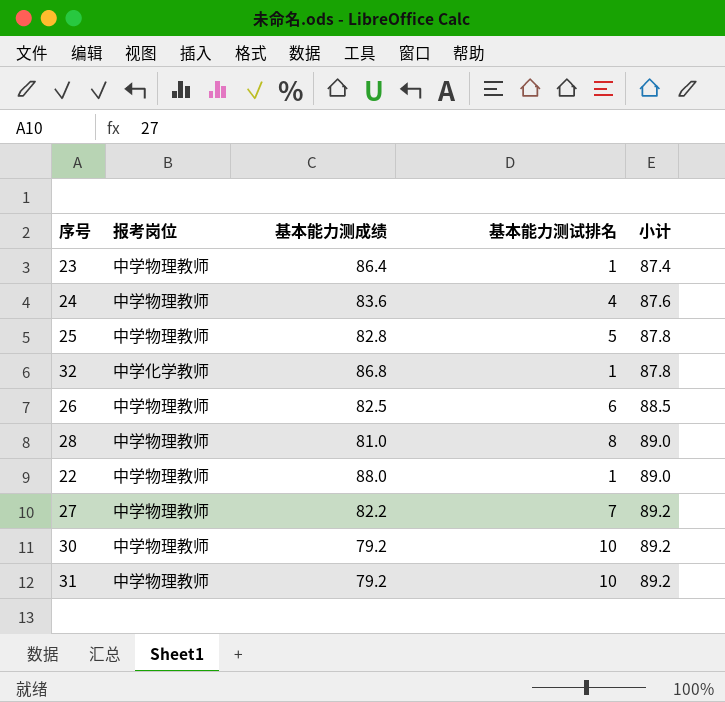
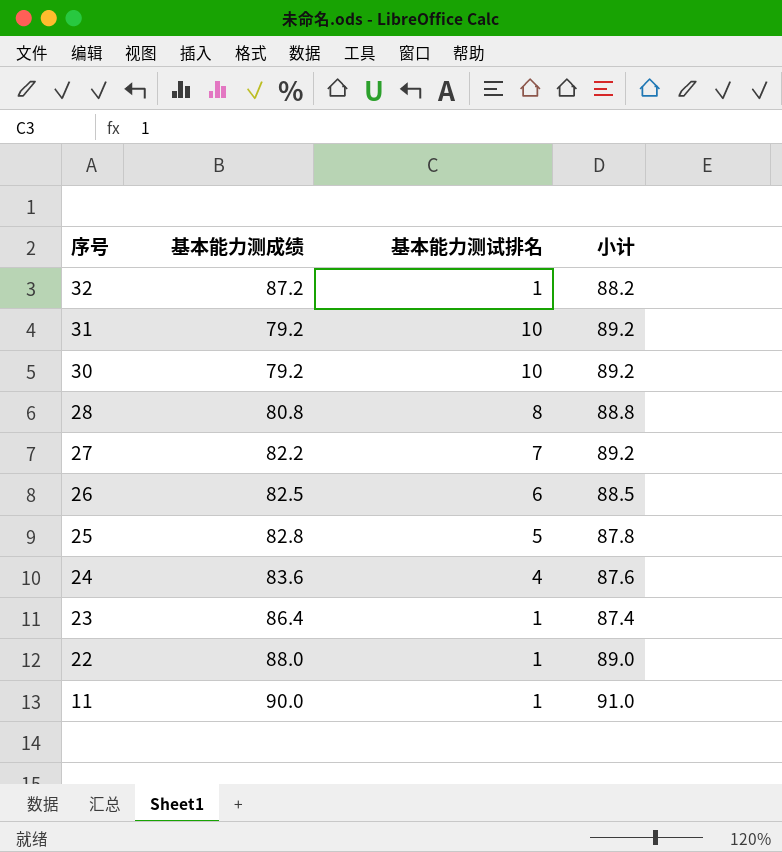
row order: 小计 ascending -> 序号 descending
column 报考岗位 | position: 2 -> none
32 | 基本能力测成绩: 86.8 -> 87.2
32 | 小计: 87.8 -> 88.2
28 | 基本能力测成绩: 81.0 -> 80.8
28 | 小计: 89.0 -> 88.8
row 11: none -> 90.0 | 1 | 91.0

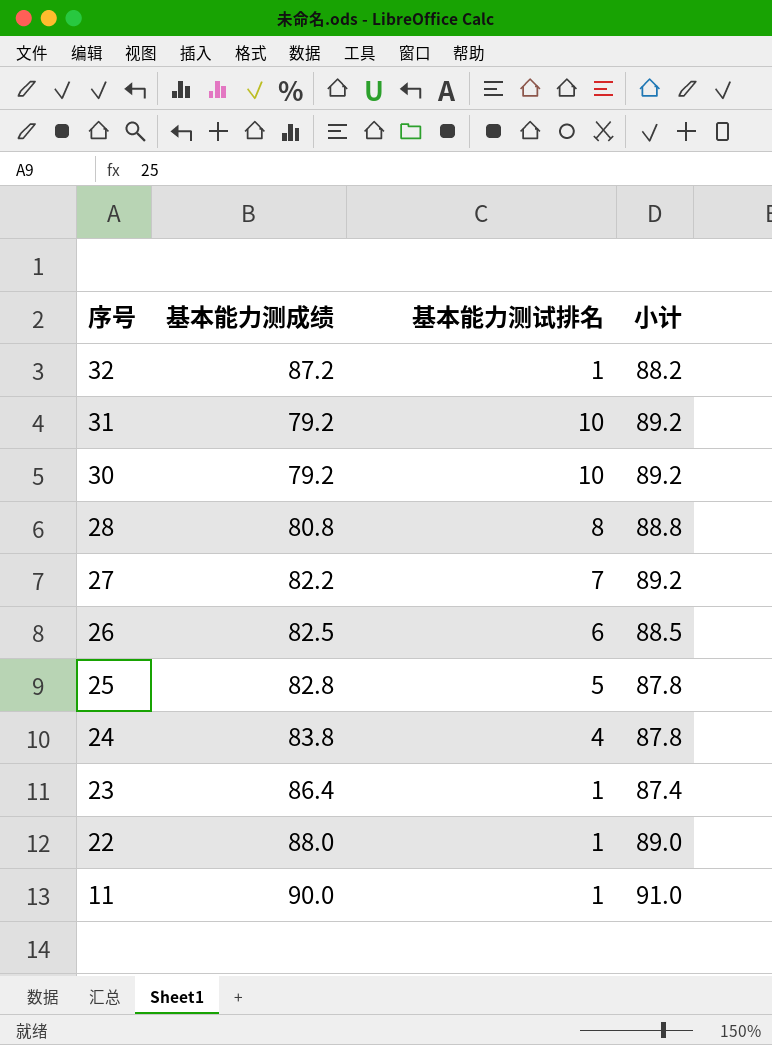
24 | 基本能力测成绩: 83.6 -> 83.8
24 | 小计: 87.6 -> 87.8

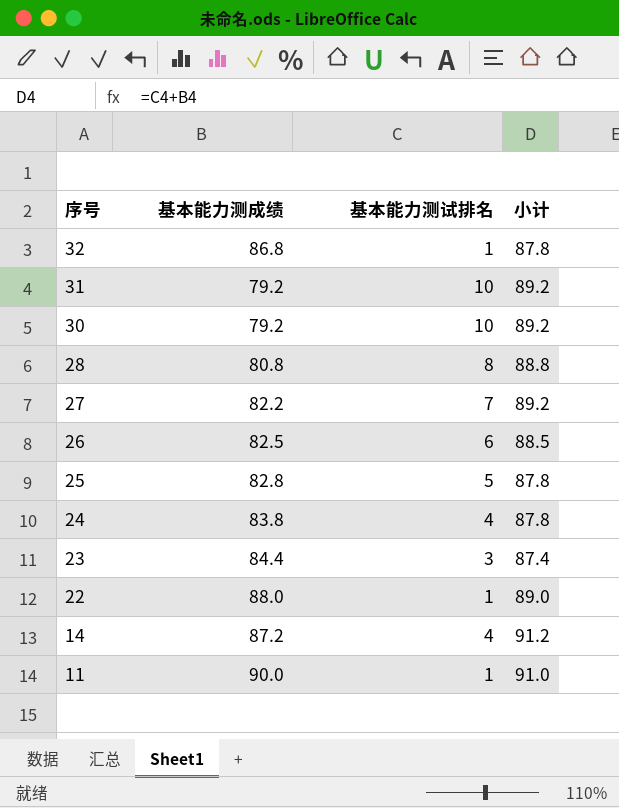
32 | 基本能力测成绩: 87.2 -> 86.8
32 | 小计: 88.2 -> 87.8
23 | 基本能力测成绩: 86.4 -> 84.4
23 | 基本能力测试排名: 1 -> 3
row 14: none -> 87.2 | 4 | 91.2

